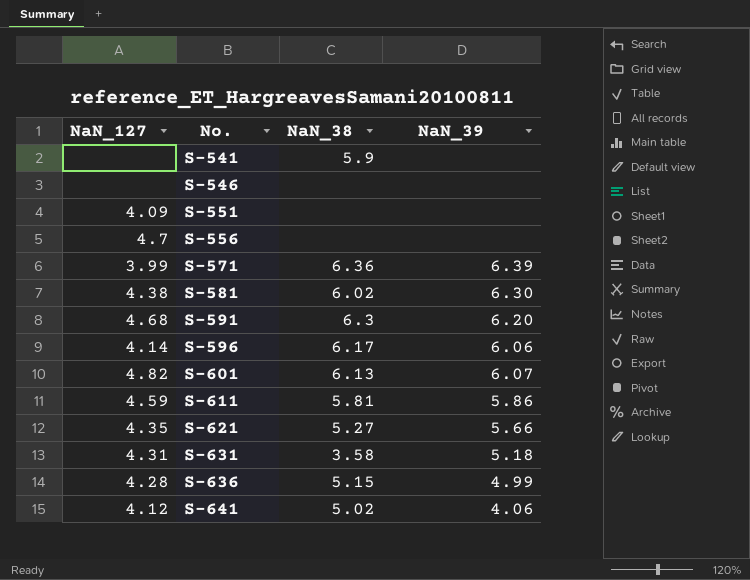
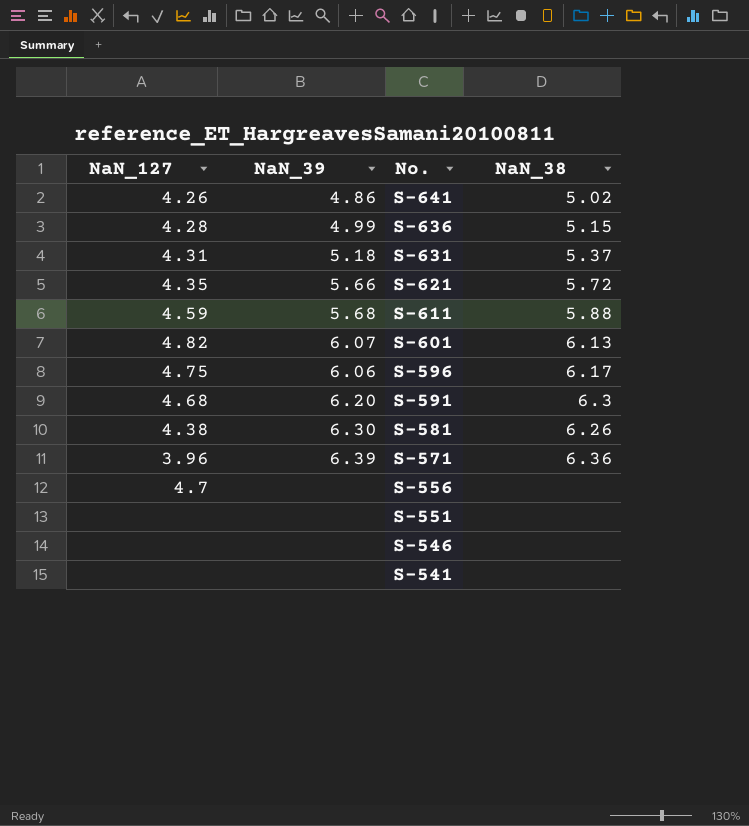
row order: No. ascending -> No. descending
column NaN_39 | position: 4 -> 2
S-641 | NaN_127: 4.12 -> 4.26
S-641 | NaN_39: 4.06 -> 4.86
S-631 | NaN_38: 3.58 -> 5.37
S-621 | NaN_38: 5.27 -> 5.72
S-611 | NaN_39: 5.86 -> 5.68
S-611 | NaN_38: 5.81 -> 5.88
S-596 | NaN_127: 4.14 -> 4.75
S-581 | NaN_38: 6.02 -> 6.26
S-571 | NaN_127: 3.99 -> 3.96
S-551 | NaN_127: 4.09 -> none
S-541 | NaN_38: 5.9 -> none

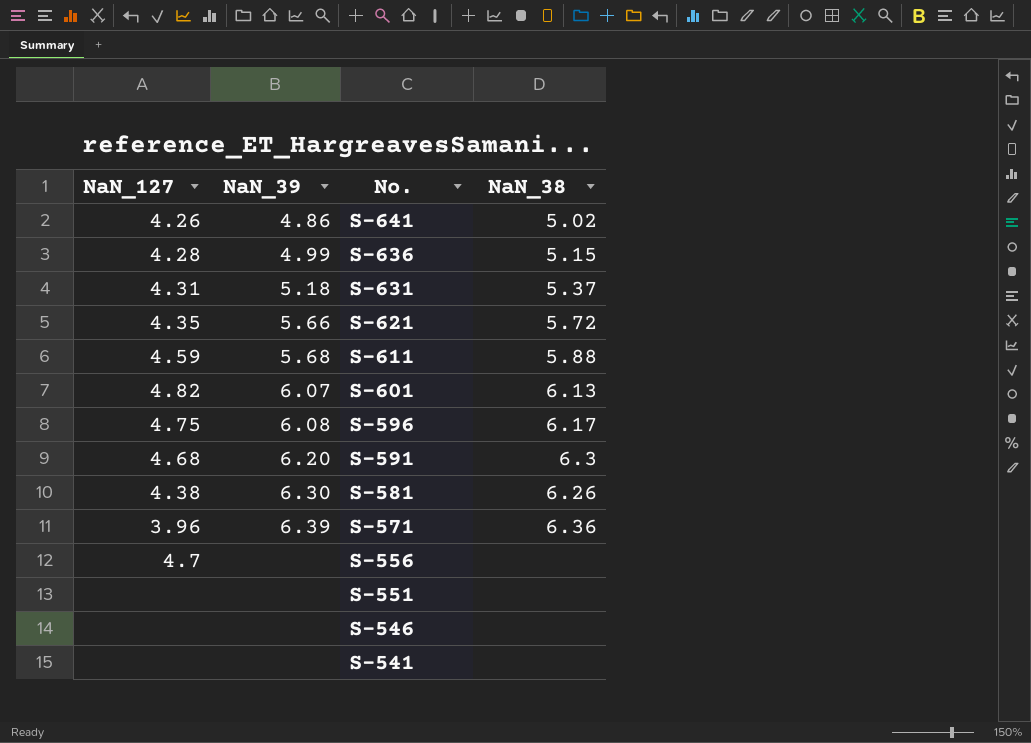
S-596 | NaN_39: 6.06 -> 6.08

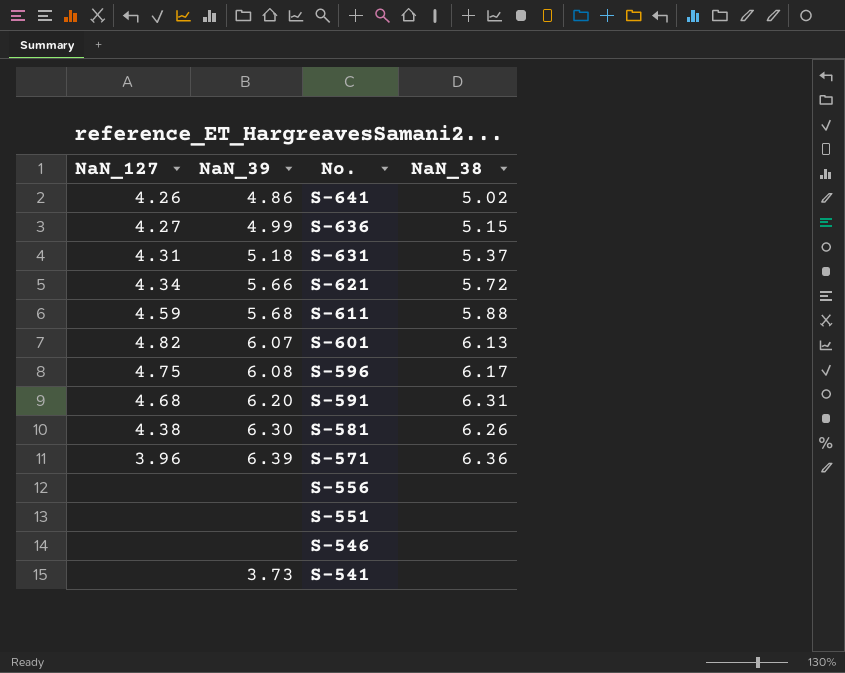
S-636 | NaN_127: 4.28 -> 4.27
S-621 | NaN_127: 4.35 -> 4.34
S-591 | NaN_38: 6.3 -> 6.31
S-556 | NaN_127: 4.7 -> none
S-541 | NaN_39: none -> 3.73

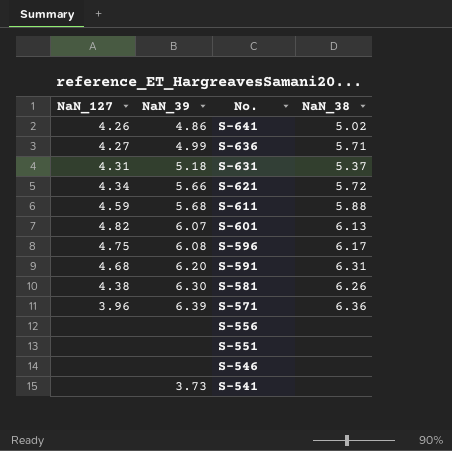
S-636 | NaN_38: 5.15 -> 5.71

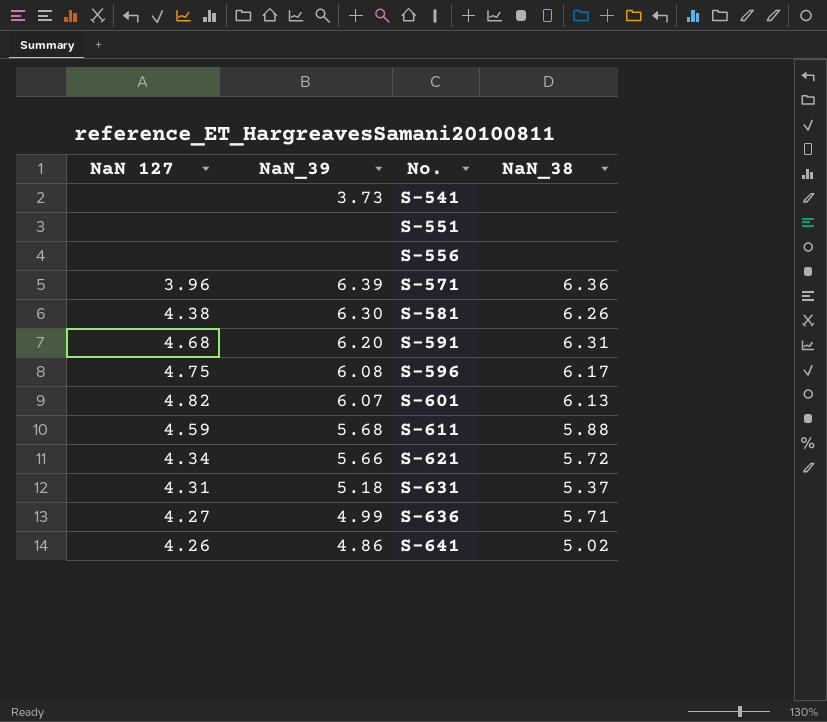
row order: No. descending -> No. ascending
column name: NaN_127 -> NaN 127
row S-546: none | none | none -> none

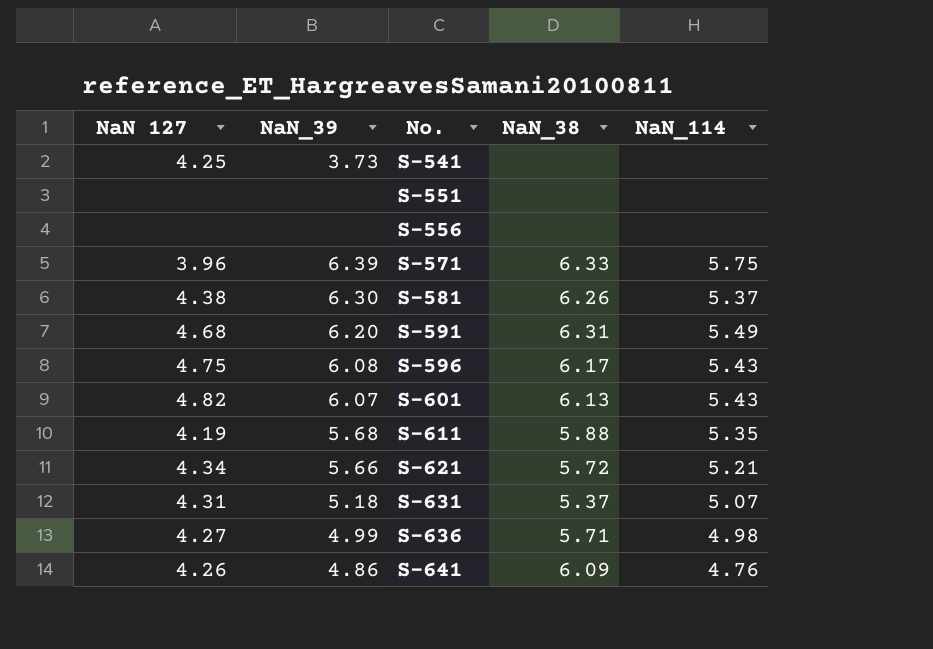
column NaN_114 | position: none -> 5
S-541 | NaN 127: none -> 4.25
S-571 | NaN_38: 6.36 -> 6.33
S-611 | NaN 127: 4.59 -> 4.19
S-641 | NaN_38: 5.02 -> 6.09

